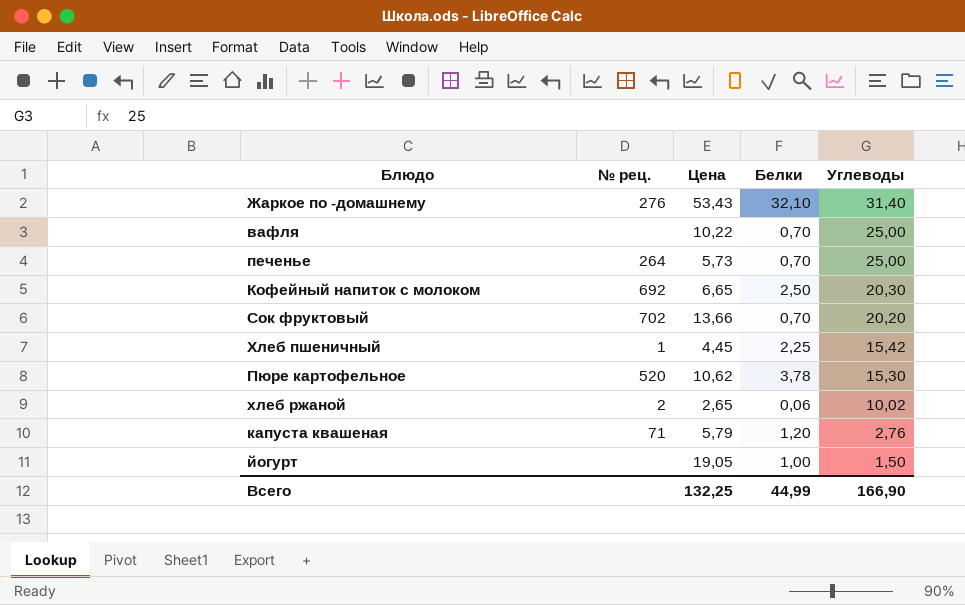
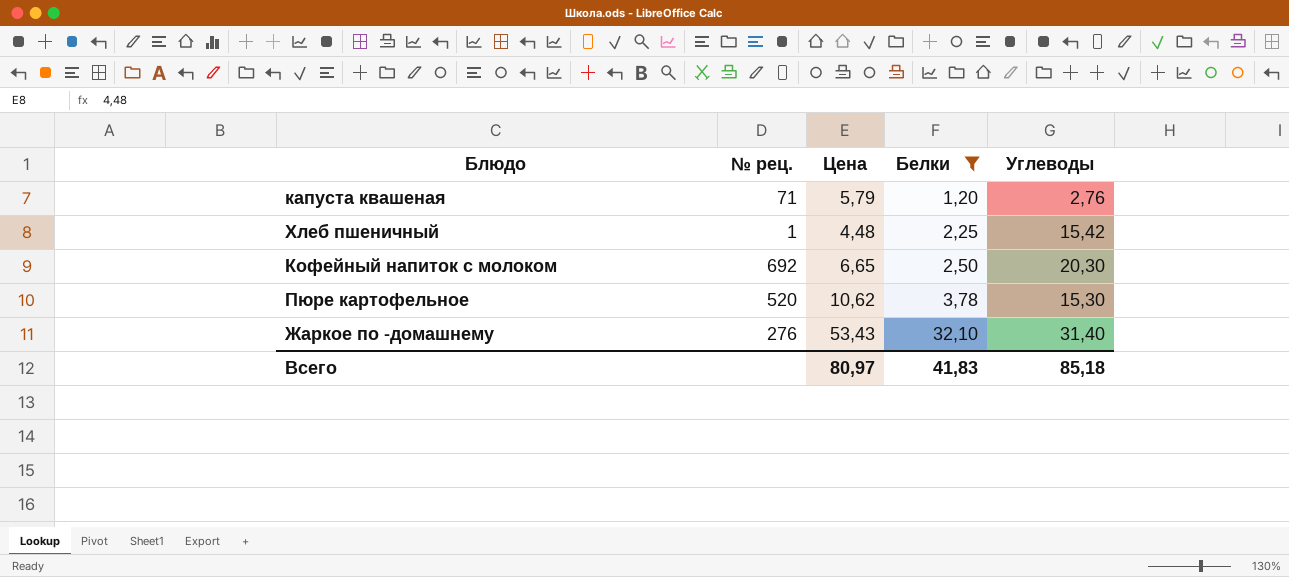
filter: none -> Белки >= 1,20
row order: Углеводы descending -> Белки ascending
Хлеб пшеничный | Цена: 4,45 -> 4,48
Всего | Цена: 132,25 -> 80,97
Всего | Белки: 44,99 -> 41,83
Всего | Углеводы: 166,90 -> 85,18

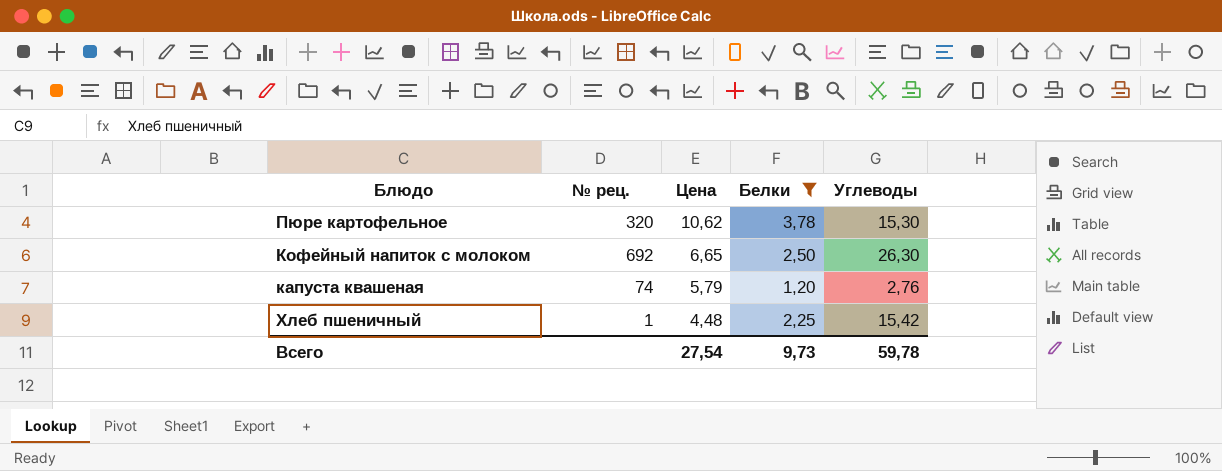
row order: Белки ascending -> Цена descending
row Жаркое по -домашнему: 276 | 53,43 | 32,10 | 31,40 -> none
Пюре картофельное | № рец.: 520 -> 320
Кофейный напиток с молоком | Углеводы: 20,30 -> 26,30
капуста квашеная | № рец.: 71 -> 74
Всего | Цена: 80,97 -> 27,54
Всего | Белки: 41,83 -> 9,73
Всего | Углеводы: 85,18 -> 59,78

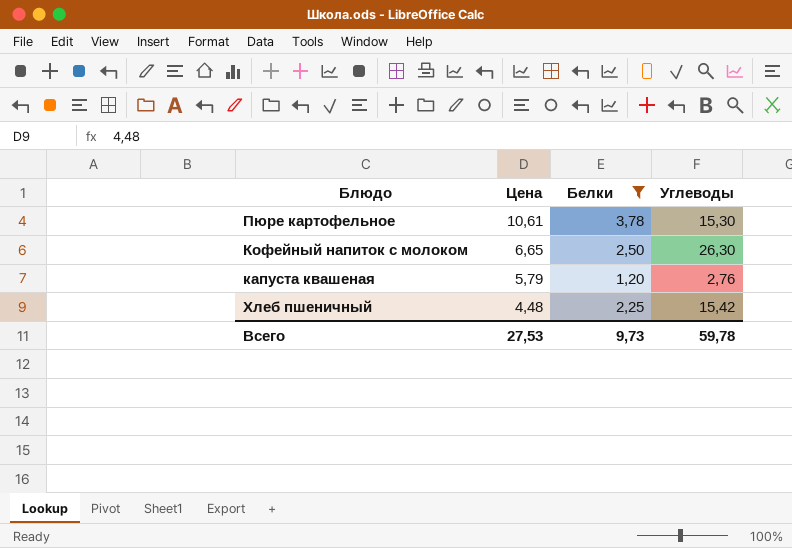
column № рец. | position: 2 -> none
Пюре картофельное | Цена: 10,62 -> 10,61
Всего | Цена: 27,54 -> 27,53

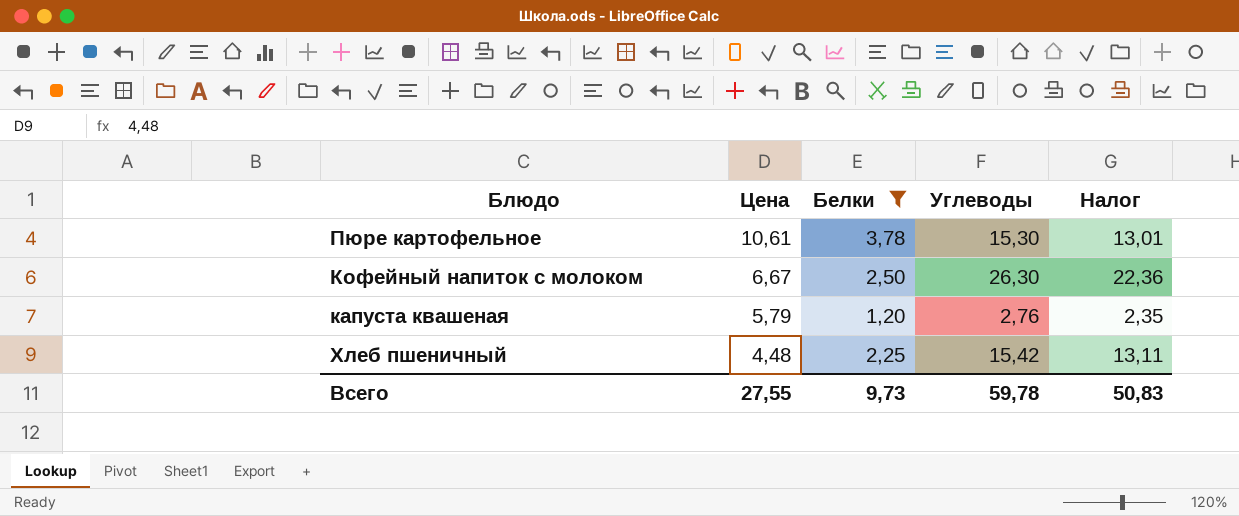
column Налог | formula: none -> [Углеводы] * 0,85
Кофейный напиток с молоком | Цена: 6,65 -> 6,67
Всего | Цена: 27,53 -> 27,55

